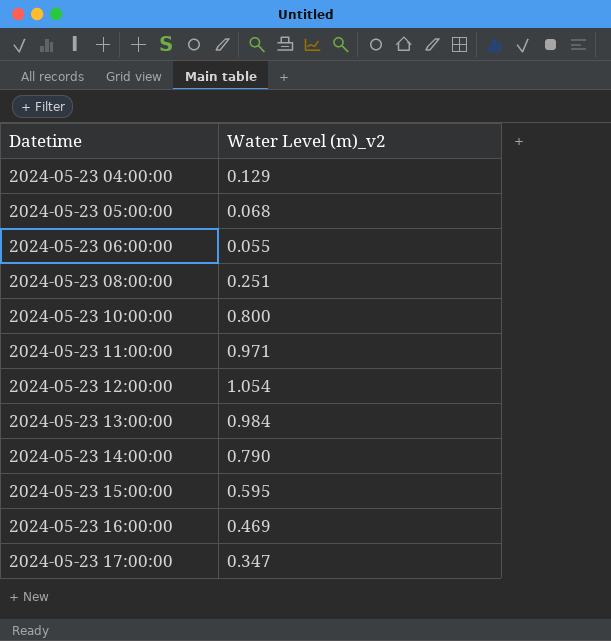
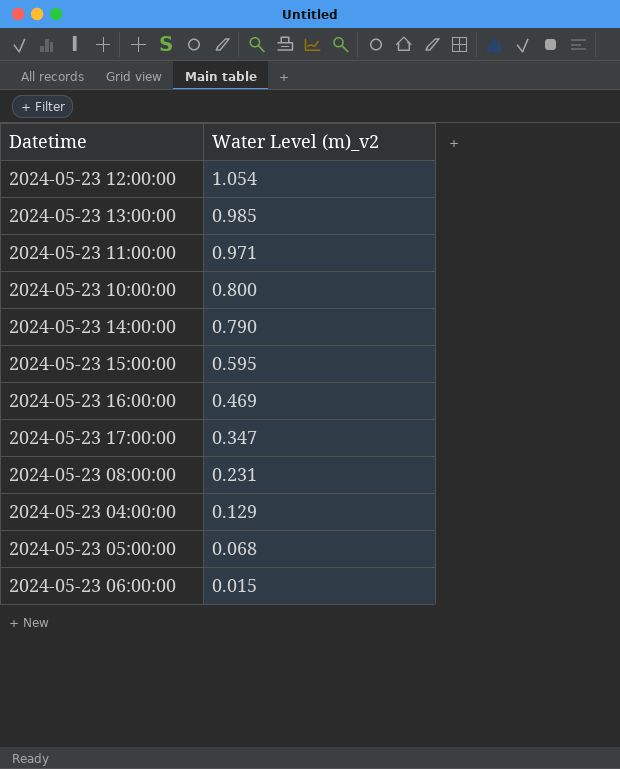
row order: Datetime ascending -> Water Level (m)_v2 descending
2024-05-23 13:00:00 | Water Level (m)_v2: 0.984 -> 0.985
2024-05-23 08:00:00 | Water Level (m)_v2: 0.251 -> 0.231
2024-05-23 06:00:00 | Water Level (m)_v2: 0.055 -> 0.015

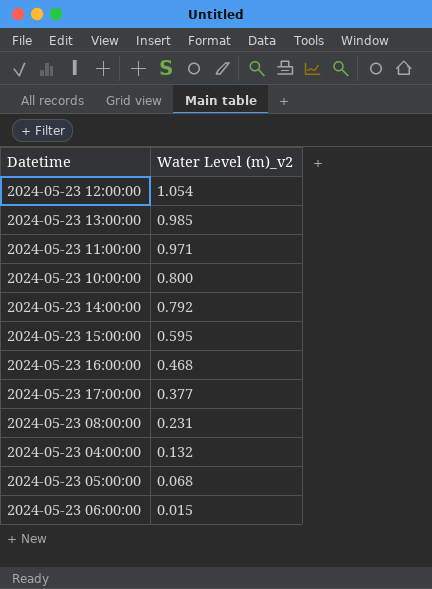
2024-05-23 14:00:00 | Water Level (m)_v2: 0.790 -> 0.792
2024-05-23 16:00:00 | Water Level (m)_v2: 0.469 -> 0.468
2024-05-23 17:00:00 | Water Level (m)_v2: 0.347 -> 0.377
2024-05-23 04:00:00 | Water Level (m)_v2: 0.129 -> 0.132

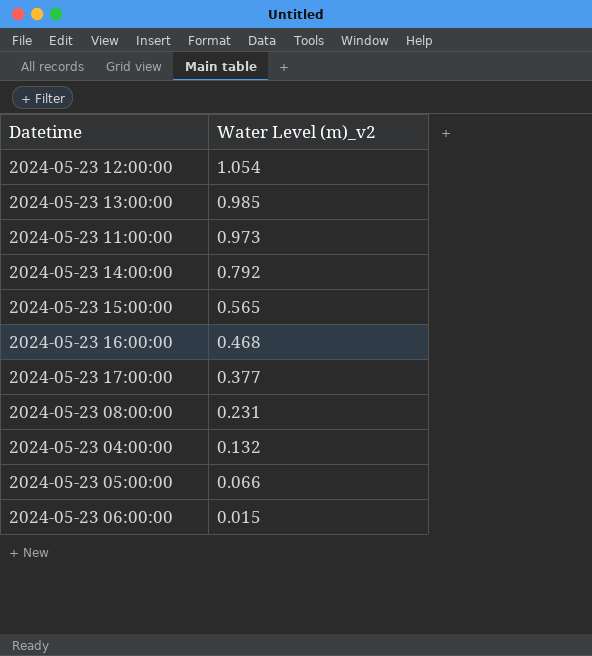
row 2024-05-23 10:00:00: 0.800 -> none
2024-05-23 11:00:00 | Water Level (m)_v2: 0.971 -> 0.973
2024-05-23 15:00:00 | Water Level (m)_v2: 0.595 -> 0.565
2024-05-23 05:00:00 | Water Level (m)_v2: 0.068 -> 0.066

